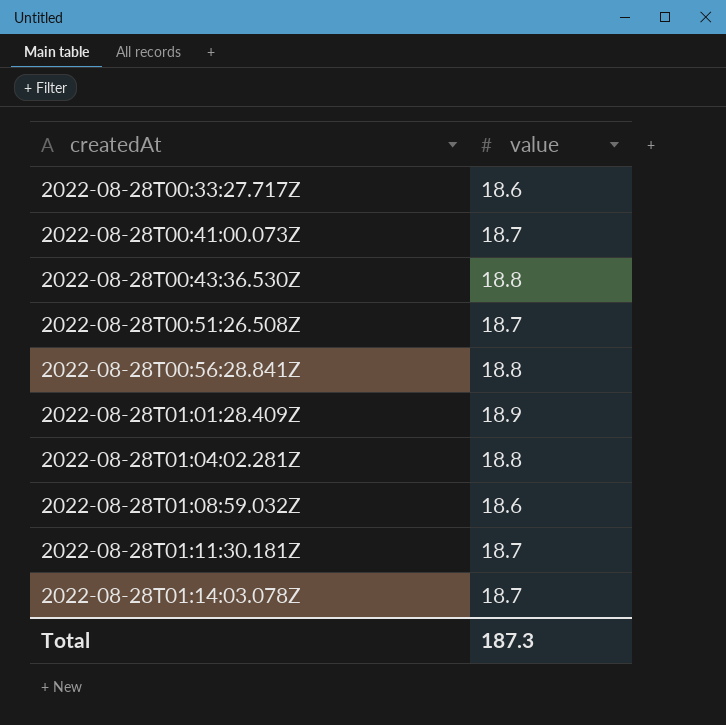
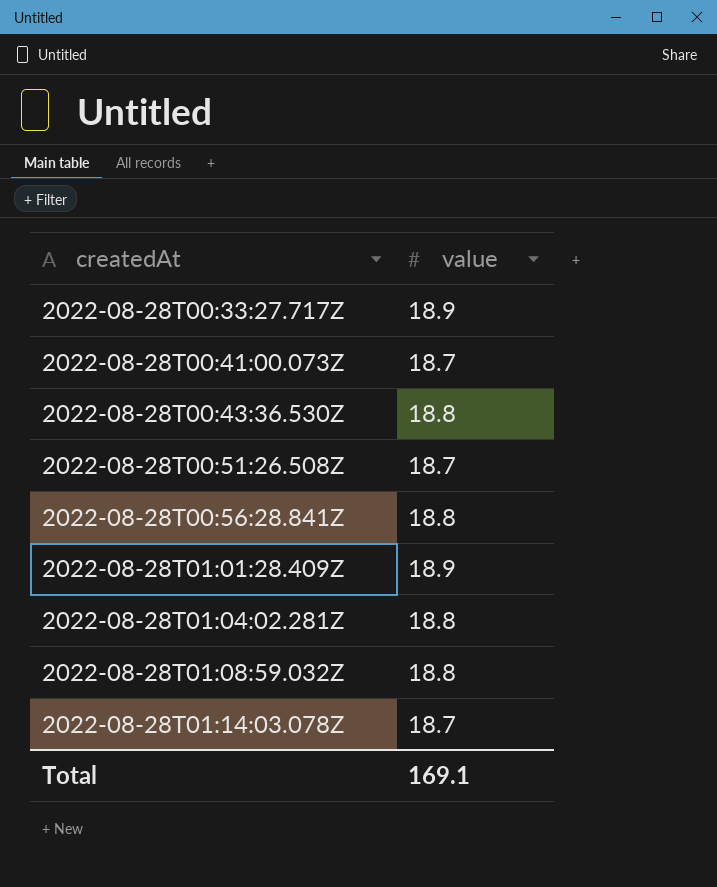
row 2022-08-28T01:11:30.181Z: 18.7 -> none
2022-08-28T00:33:27.717Z | value: 18.6 -> 18.9
2022-08-28T01:08:59.032Z | value: 18.6 -> 18.8
Total | value: 187.3 -> 169.1

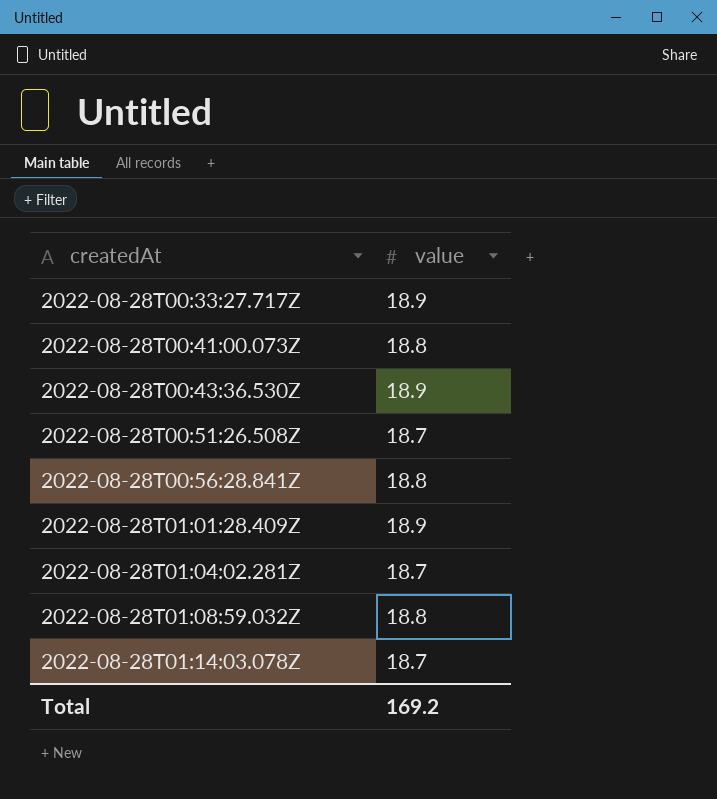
2022-08-28T00:41:00.073Z | value: 18.7 -> 18.8
2022-08-28T00:43:36.530Z | value: 18.8 -> 18.9
2022-08-28T01:04:02.281Z | value: 18.8 -> 18.7
Total | value: 169.1 -> 169.2

